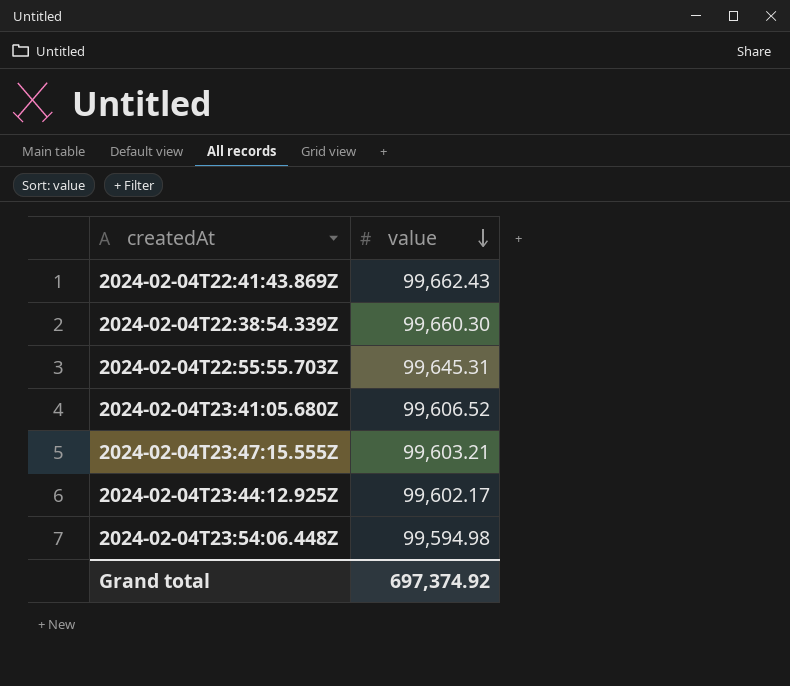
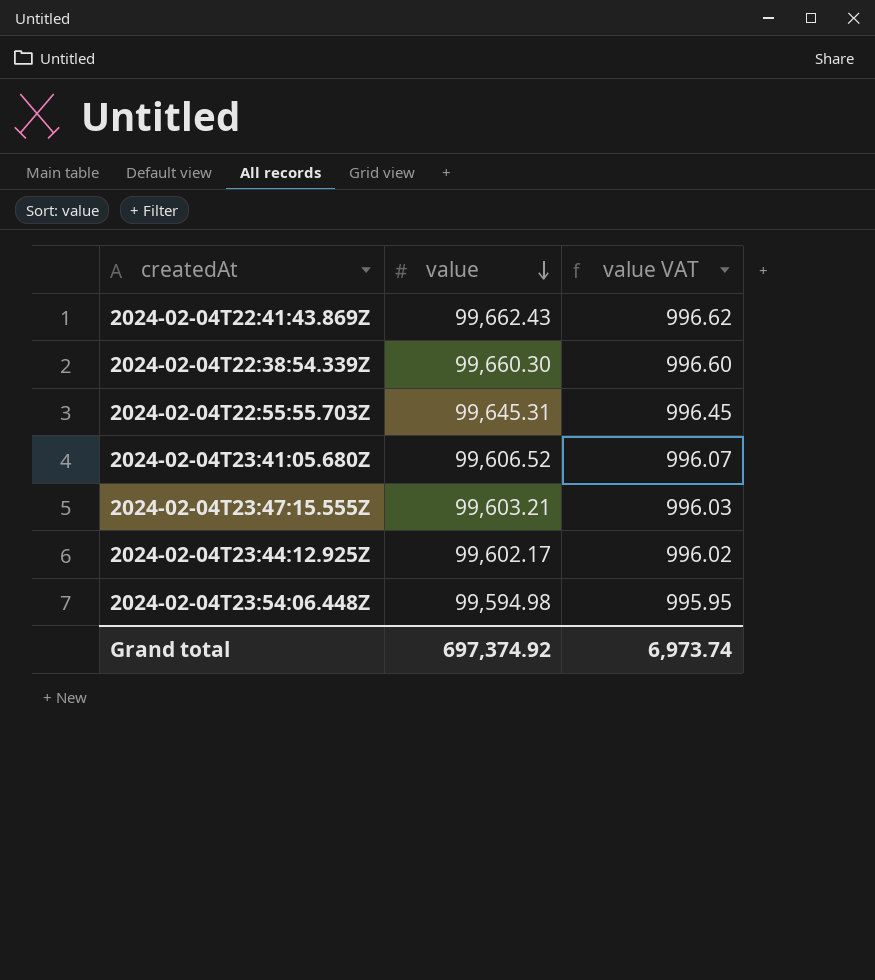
column value VAT | formula: none -> [value] * 0.01

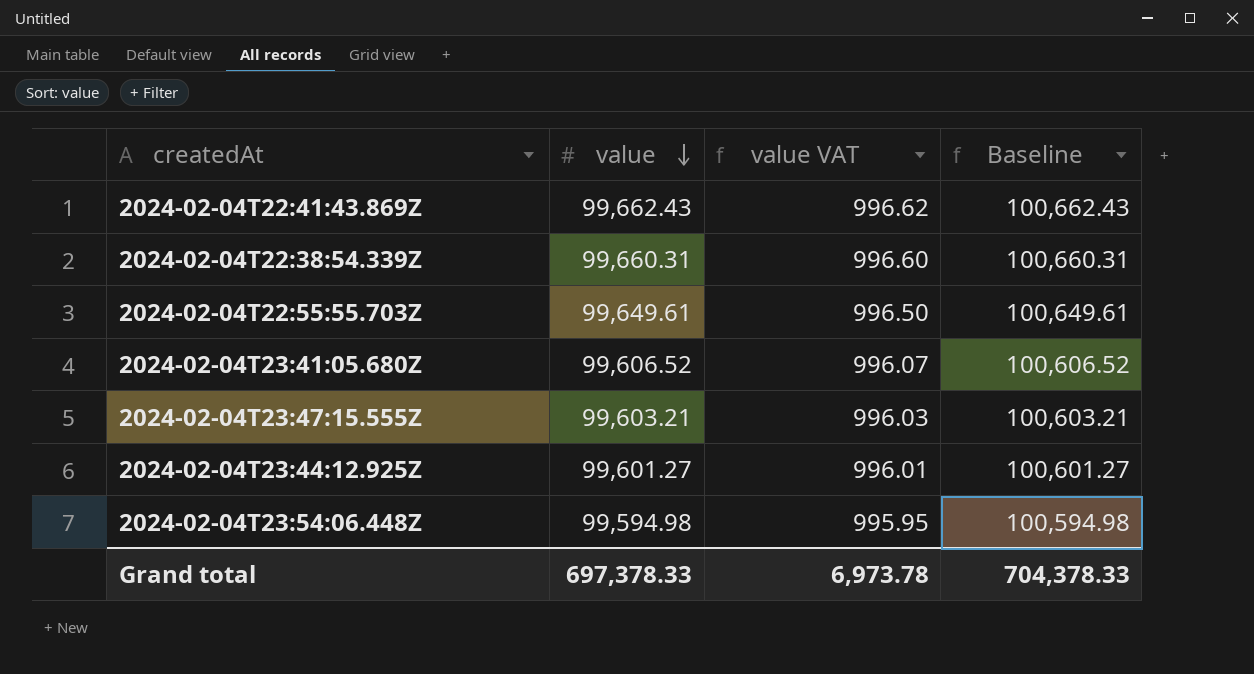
column Baseline | formula: none -> [value] + 1000
2024-02-04T22:38:54.339Z | value: 99,660.30 -> 99,660.31
2024-02-04T22:55:55.703Z | value: 99,645.31 -> 99,649.61
2024-02-04T22:55:55.703Z | value VAT: 996.45 -> 996.50
2024-02-04T23:44:12.925Z | value: 99,602.17 -> 99,601.27
2024-02-04T23:44:12.925Z | value VAT: 996.02 -> 996.01
Grand total | value: 697,374.92 -> 697,378.33
Grand total | value VAT: 6,973.74 -> 6,973.78

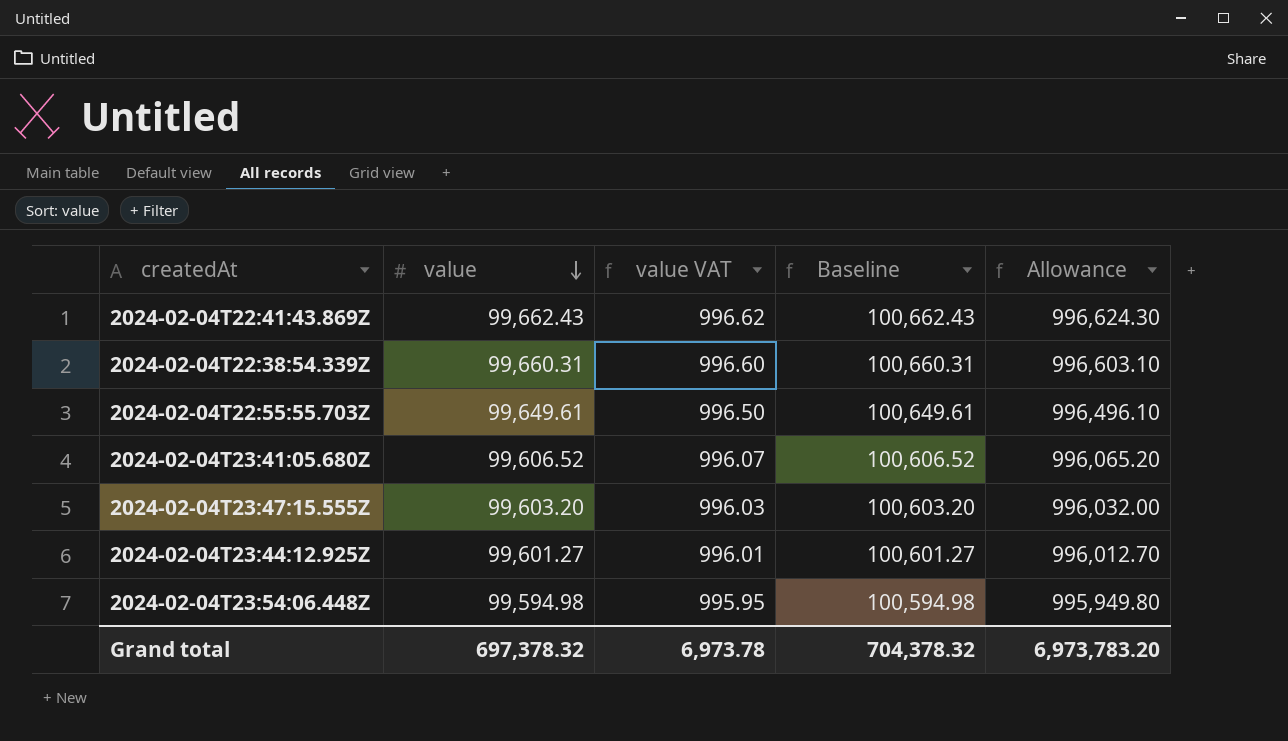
column Allowance | formula: none -> [value] * 10
2024-02-04T23:47:15.555Z | value: 99,603.21 -> 99,603.20
2024-02-04T23:47:15.555Z | Baseline: 100,603.21 -> 100,603.20
Grand total | value: 697,378.33 -> 697,378.32
Grand total | Baseline: 704,378.33 -> 704,378.32

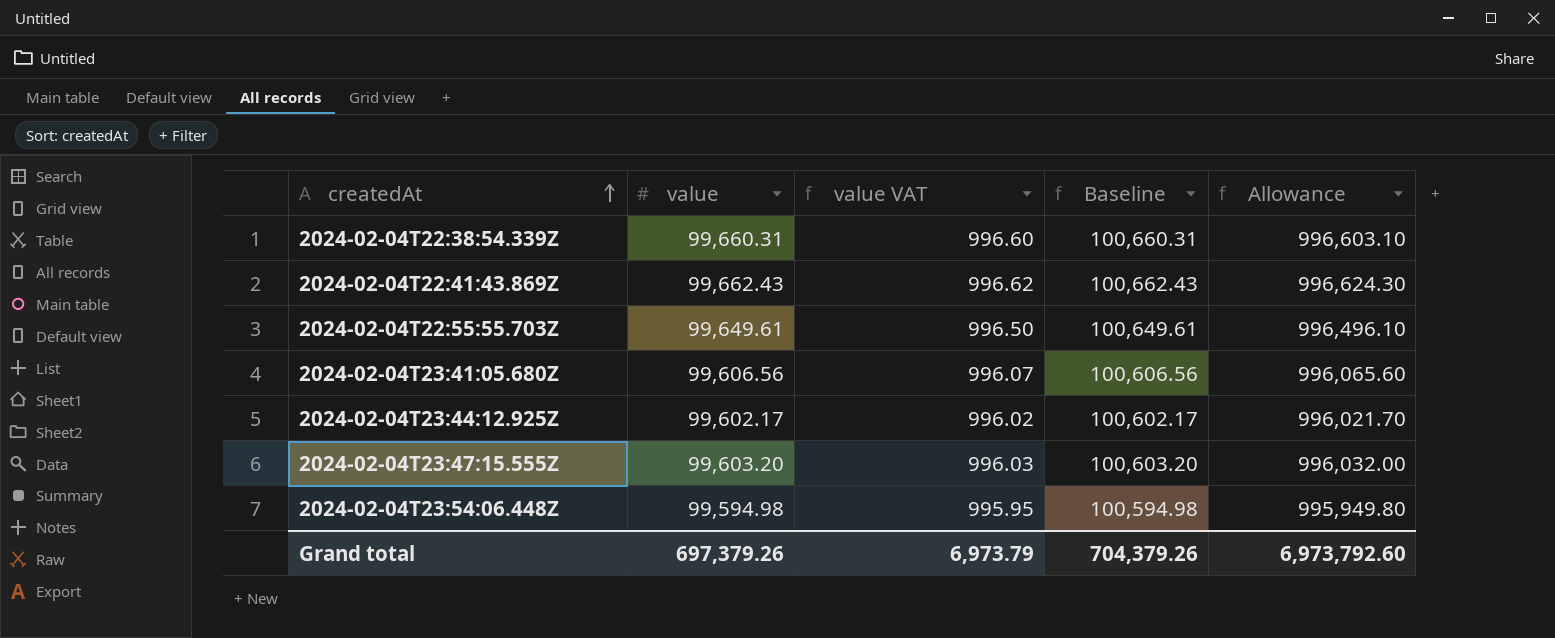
row order: value descending -> createdAt ascending
2024-02-04T23:41:05.680Z | value: 99,606.52 -> 99,606.56
2024-02-04T23:41:05.680Z | Baseline: 100,606.52 -> 100,606.56
2024-02-04T23:41:05.680Z | Allowance: 996,065.20 -> 996,065.60
2024-02-04T23:44:12.925Z | value: 99,601.27 -> 99,602.17
2024-02-04T23:44:12.925Z | value VAT: 996.01 -> 996.02
2024-02-04T23:44:12.925Z | Baseline: 100,601.27 -> 100,602.17
2024-02-04T23:44:12.925Z | Allowance: 996,012.70 -> 996,021.70
Grand total | value: 697,378.32 -> 697,379.26
Grand total | value VAT: 6,973.78 -> 6,973.79
Grand total | Baseline: 704,378.32 -> 704,379.26
Grand total | Allowance: 6,973,783.20 -> 6,973,792.60

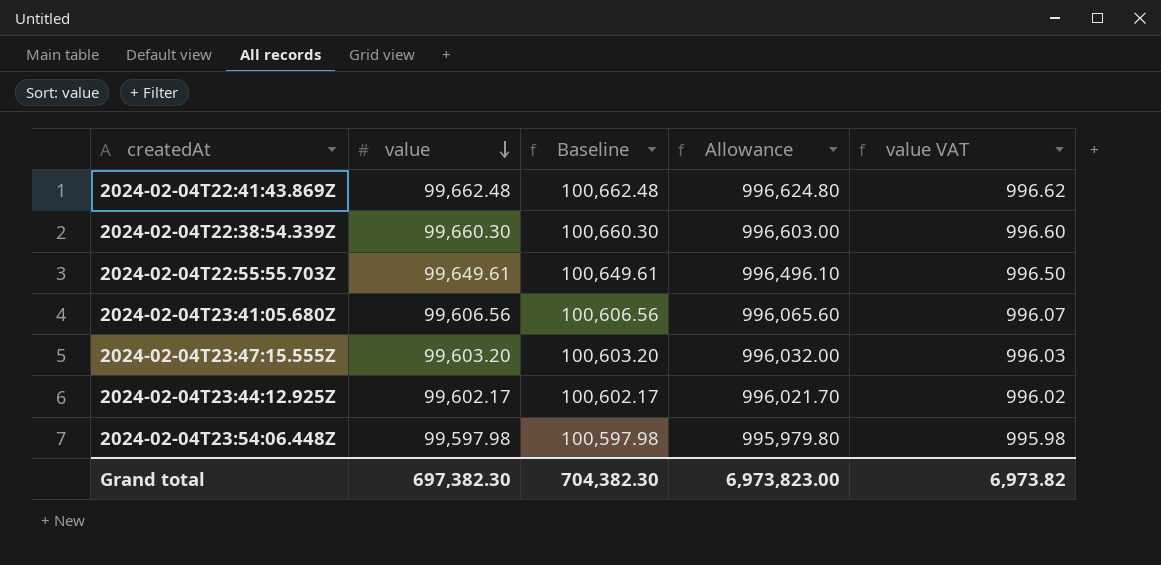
row order: createdAt ascending -> value descending
column value VAT | position: 3 -> 5
2024-02-04T22:41:43.869Z | value: 99,662.43 -> 99,662.48
2024-02-04T22:41:43.869Z | Baseline: 100,662.43 -> 100,662.48
2024-02-04T22:41:43.869Z | Allowance: 996,624.30 -> 996,624.80
2024-02-04T22:38:54.339Z | value: 99,660.31 -> 99,660.30
2024-02-04T22:38:54.339Z | Baseline: 100,660.31 -> 100,660.30
2024-02-04T22:38:54.339Z | Allowance: 996,603.10 -> 996,603.00
2024-02-04T23:54:06.448Z | value: 99,594.98 -> 99,597.98
2024-02-04T23:54:06.448Z | Baseline: 100,594.98 -> 100,597.98
2024-02-04T23:54:06.448Z | Allowance: 995,949.80 -> 995,979.80
2024-02-04T23:54:06.448Z | value VAT: 995.95 -> 995.98
Grand total | value: 697,379.26 -> 697,382.30
Grand total | Baseline: 704,379.26 -> 704,382.30
Grand total | Allowance: 6,973,792.60 -> 6,973,823.00
Grand total | value VAT: 6,973.79 -> 6,973.82

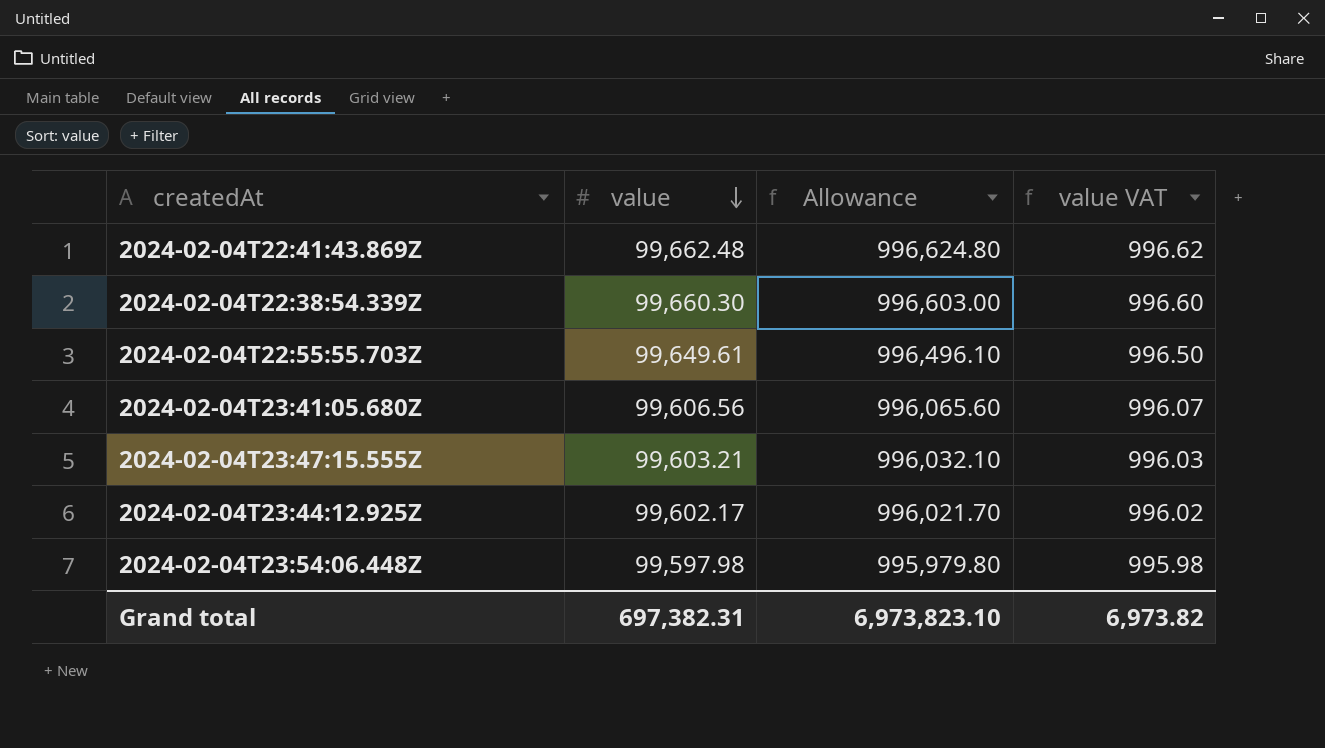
column Baseline | formula: [value] + 1000 -> none
2024-02-04T23:47:15.555Z | value: 99,603.20 -> 99,603.21
2024-02-04T23:47:15.555Z | Allowance: 996,032.00 -> 996,032.10
Grand total | value: 697,382.30 -> 697,382.31
Grand total | Allowance: 6,973,823.00 -> 6,973,823.10

